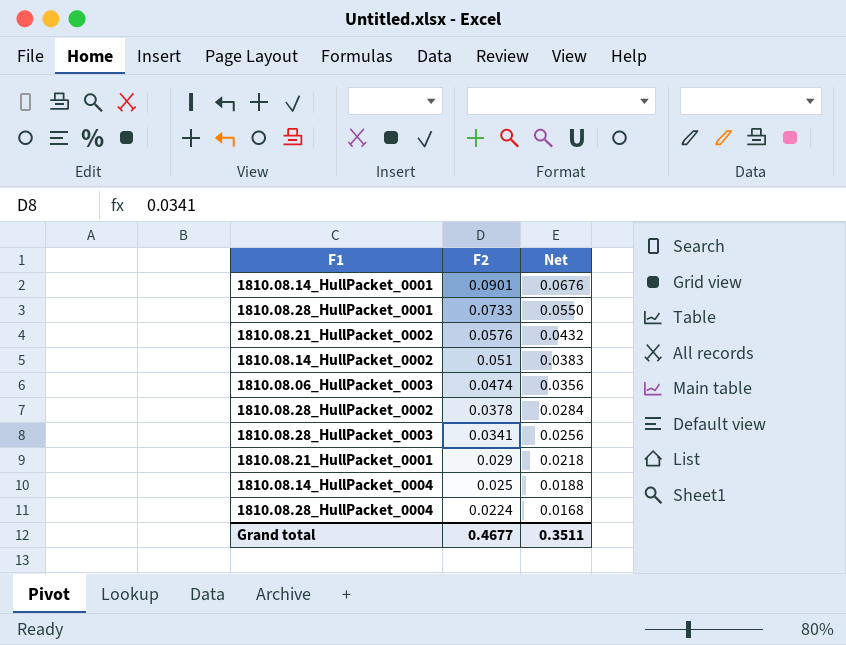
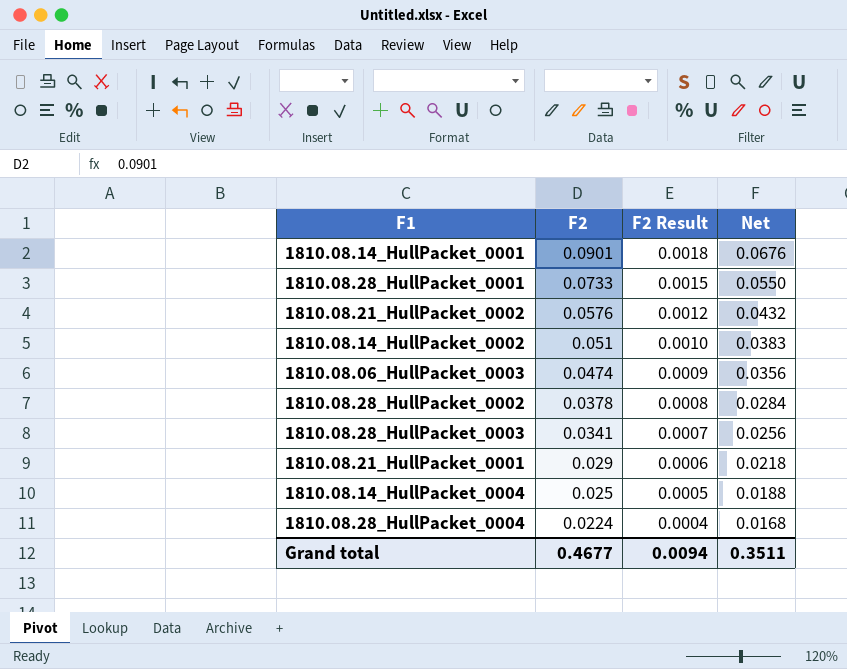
column F2 Result | formula: none -> [F2] * 0.02

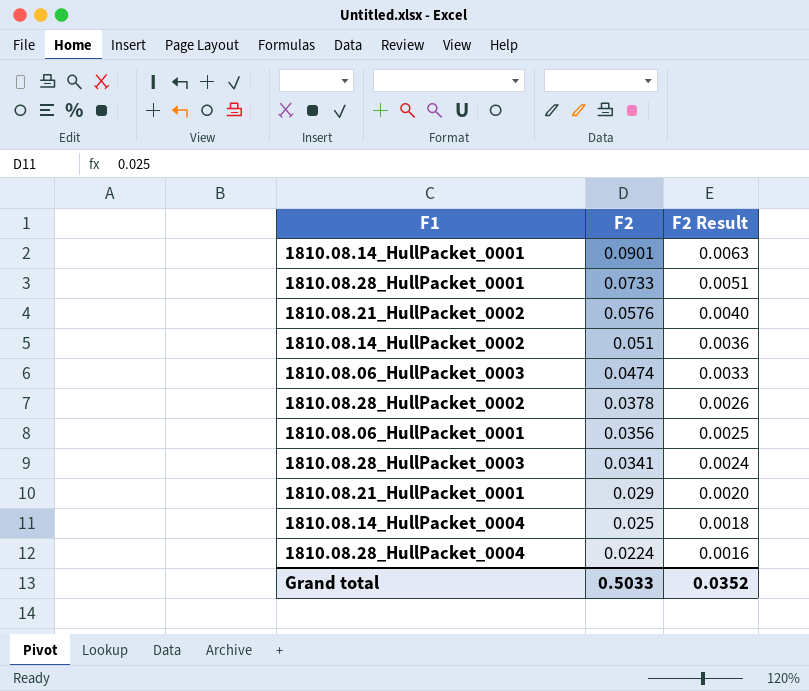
column Net | formula: [F2] * 0.75 -> none
column F2 Result | formula: [F2] * 0.02 -> [F2] * 0.07
row 1810.08.06_HullPacket_0001: none -> 0.0356 | 0.0025
Grand total | F2: 0.4677 -> 0.5033
Grand total | F2 Result: 0.0094 -> 0.0352

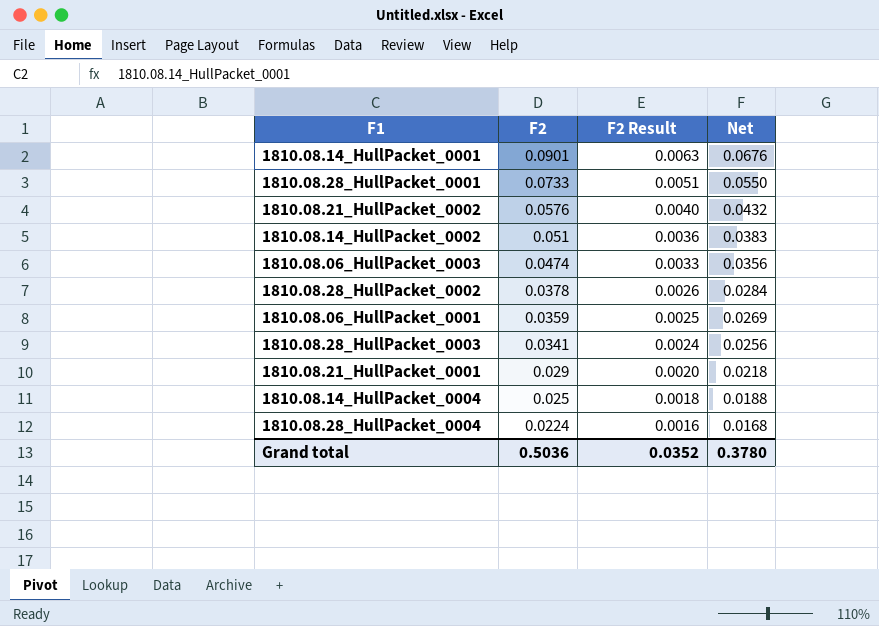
column Net | formula: none -> [F2] * 0.75
1810.08.06_HullPacket_0001 | F2: 0.0356 -> 0.0359
Grand total | F2: 0.5033 -> 0.5036

